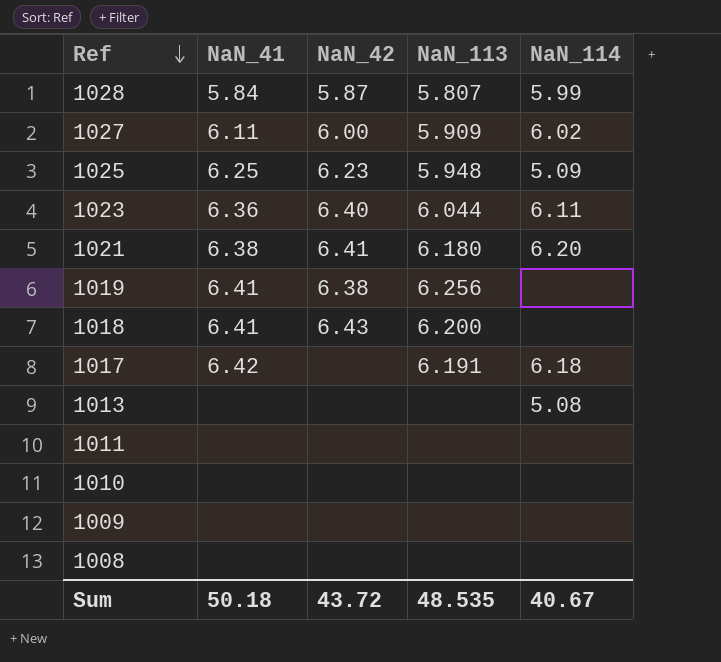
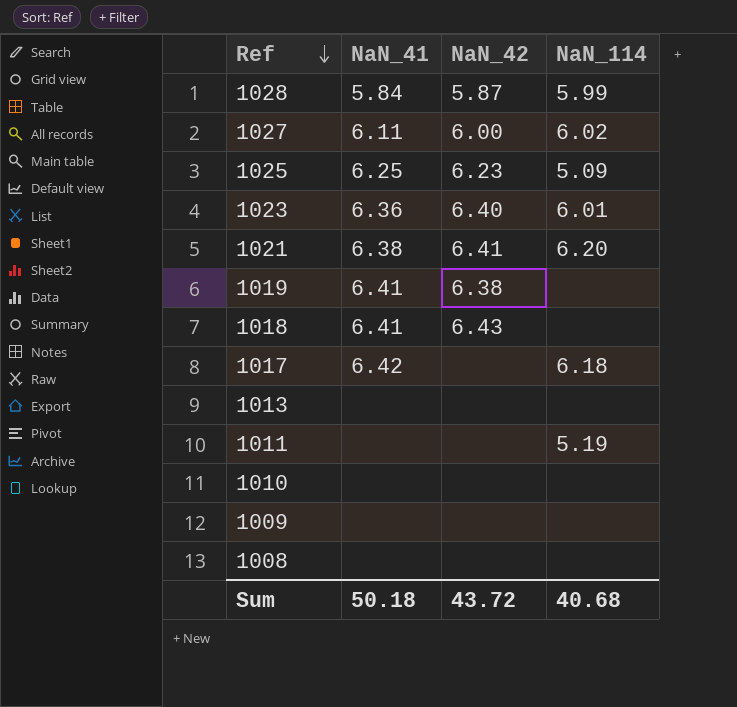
column NaN_113 | position: 4 -> none
1023 | NaN_114: 6.11 -> 6.01
1013 | NaN_114: 5.08 -> none
1011 | NaN_114: none -> 5.19
Sum | NaN_114: 40.67 -> 40.68

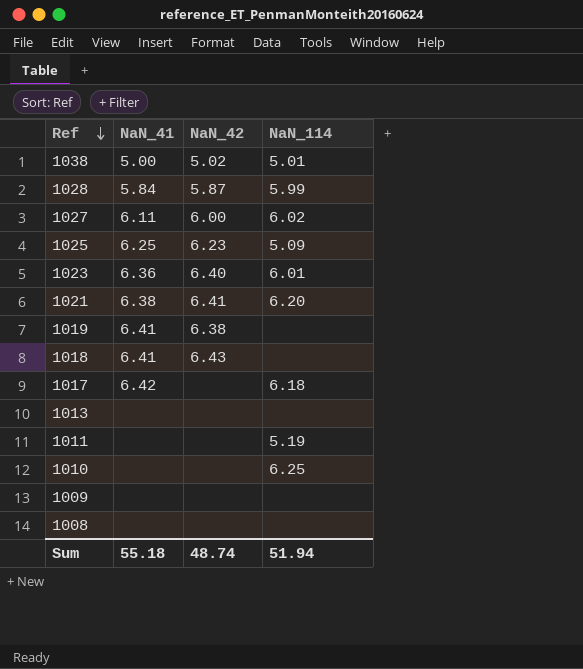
row 1038: none -> 5.00 | 5.02 | 5.01
1010 | NaN_114: none -> 6.25
Sum | NaN_41: 50.18 -> 55.18
Sum | NaN_42: 43.72 -> 48.74
Sum | NaN_114: 40.68 -> 51.94

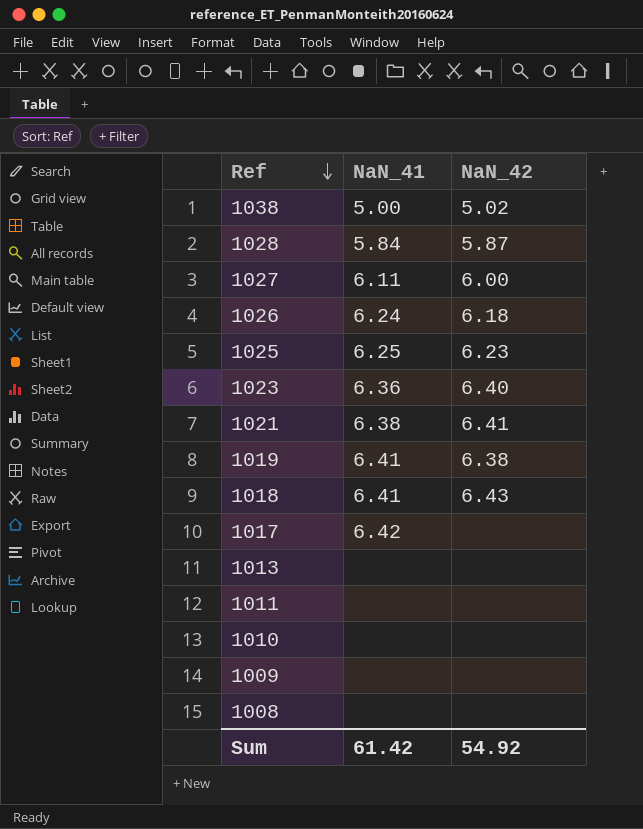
column NaN_114 | position: 4 -> none
row 1026: none -> 6.24 | 6.18
Sum | NaN_41: 55.18 -> 61.42
Sum | NaN_42: 48.74 -> 54.92

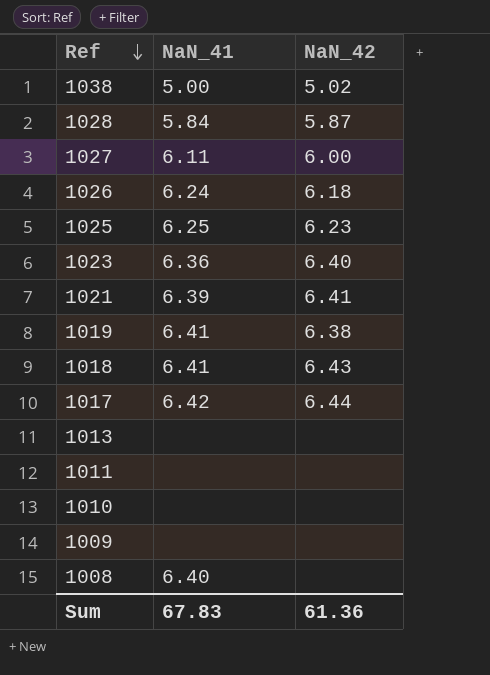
1021 | NaN_41: 6.38 -> 6.39
1017 | NaN_42: none -> 6.44
1008 | NaN_41: none -> 6.40
Sum | NaN_41: 61.42 -> 67.83
Sum | NaN_42: 54.92 -> 61.36

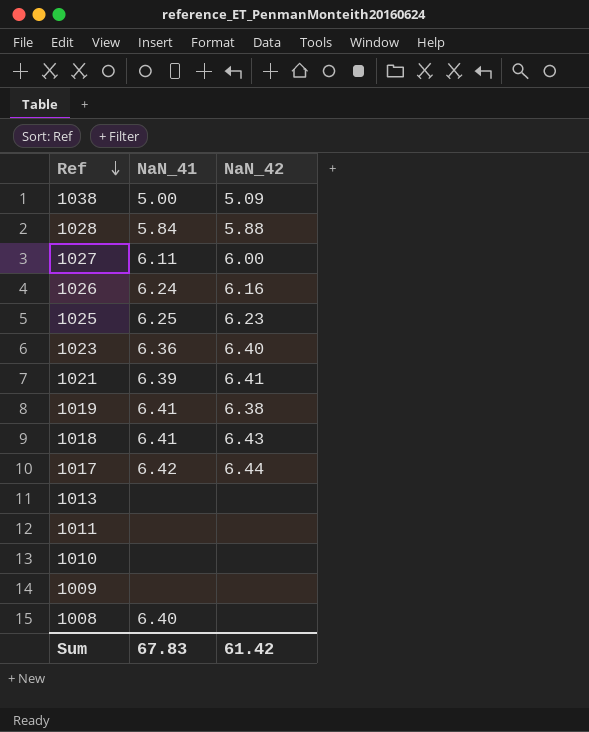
1038 | NaN_42: 5.02 -> 5.09
1028 | NaN_42: 5.87 -> 5.88
1026 | NaN_42: 6.18 -> 6.16
Sum | NaN_42: 61.36 -> 61.42

